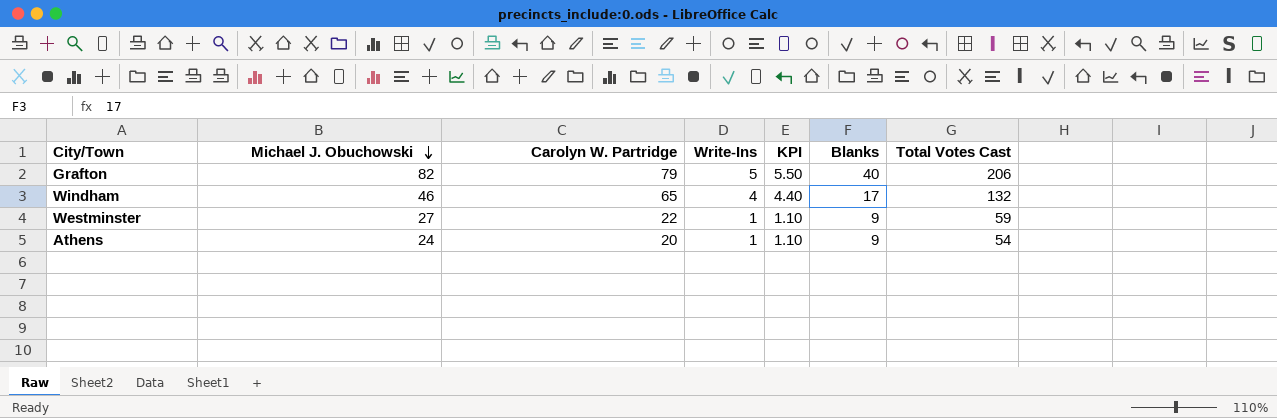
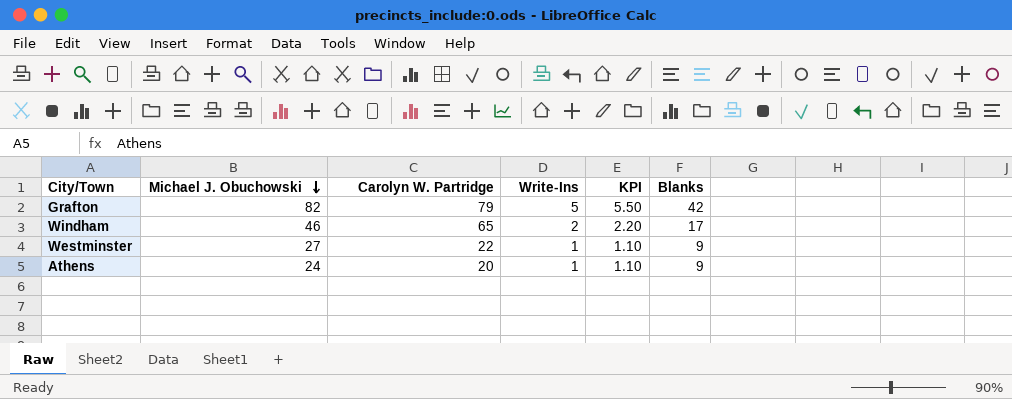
column Total Votes Cast | formula: [Michael J. Obuchowski] + [Carolyn W. Partridge] + [Write-Ins] + [Blanks] -> none
Grafton | Blanks: 40 -> 42
Windham | Write-Ins: 4 -> 2
Windham | KPI: 4.40 -> 2.20

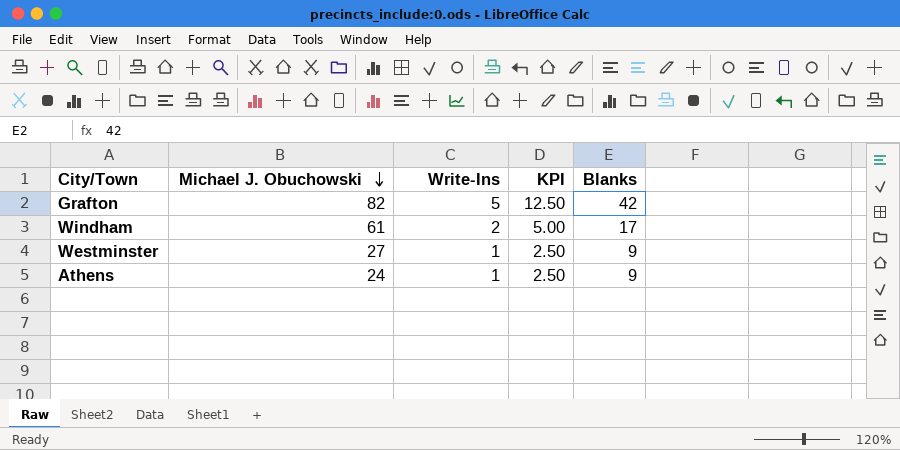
column Carolyn W. Partridge | position: 3 -> none
column KPI | formula: [Write-Ins] * 1.1 -> [Write-Ins] * 2.5
Windham | Michael J. Obuchowski: 46 -> 61

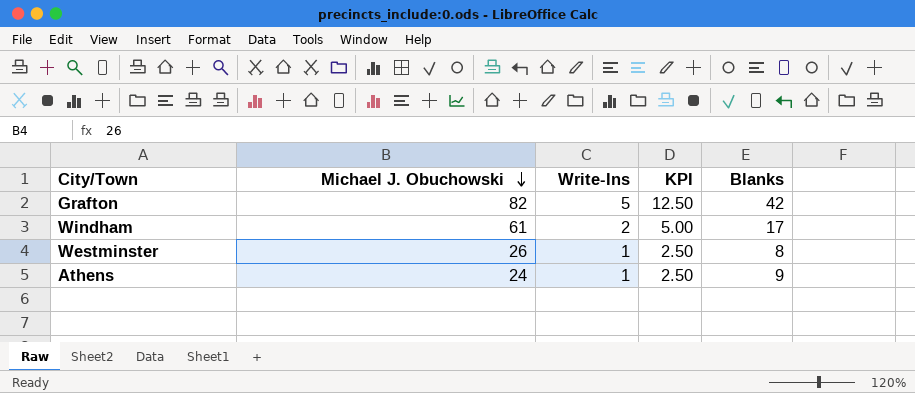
Westminster | Michael J. Obuchowski: 27 -> 26
Westminster | Blanks: 9 -> 8

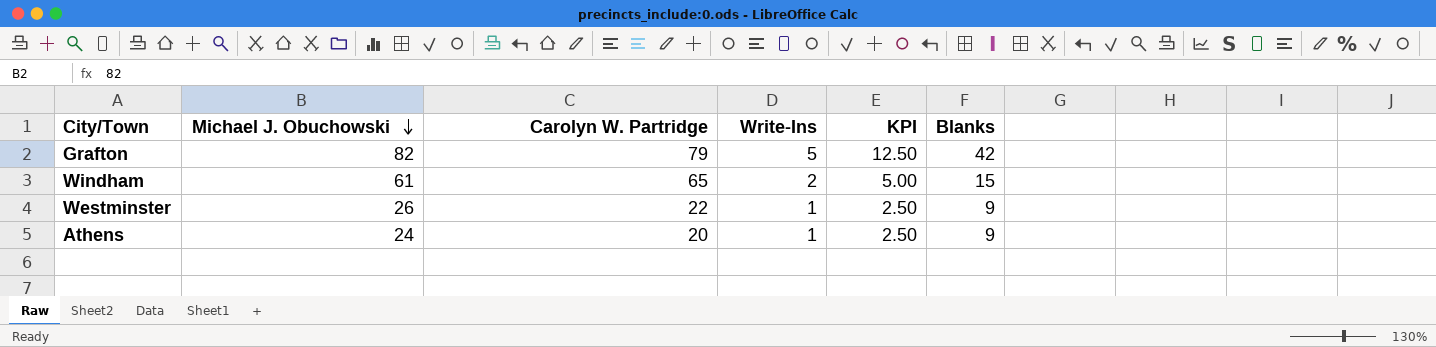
column Carolyn W. Partridge | position: none -> 3
Windham | Blanks: 17 -> 15
Westminster | Blanks: 8 -> 9

